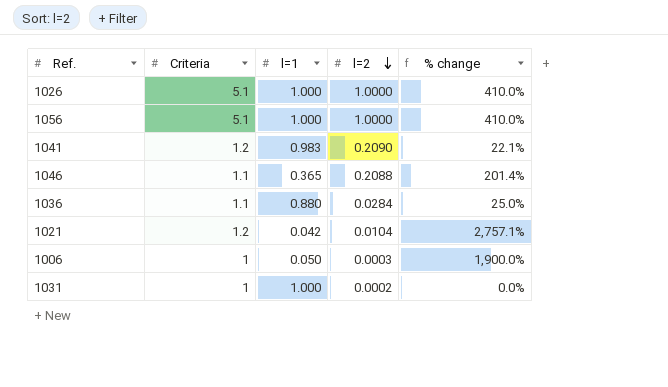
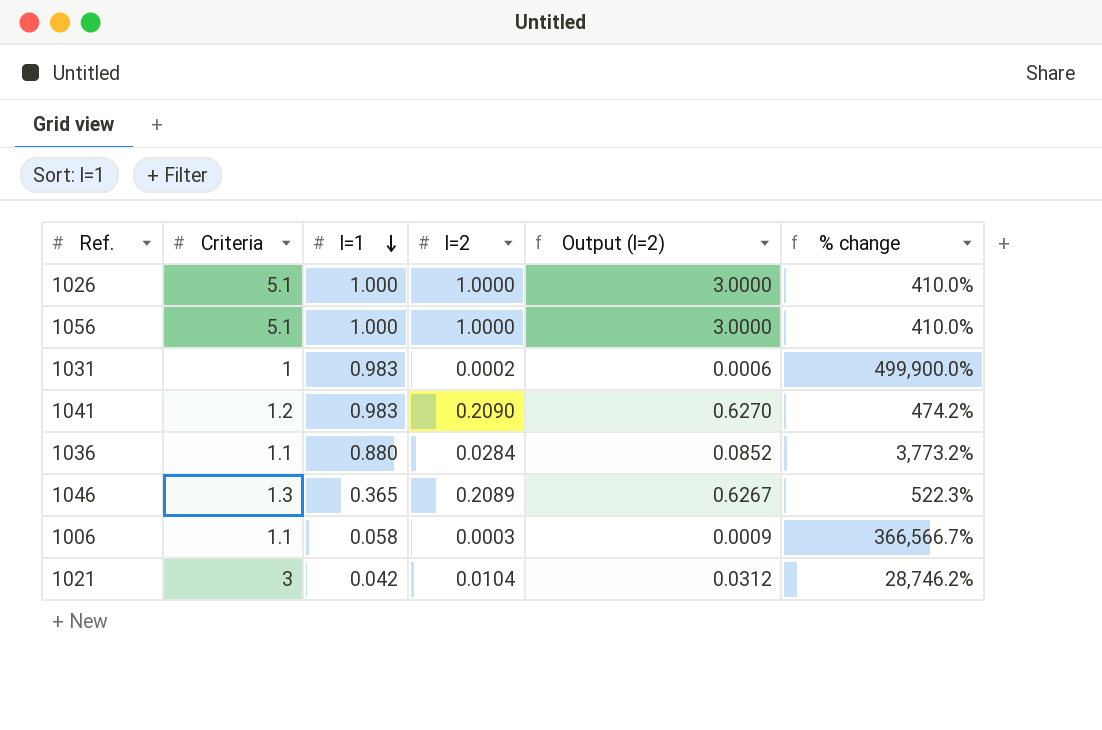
row order: l=2 descending -> l=1 descending
column Output (l=2) | formula: none -> [l=2] * 3
column % change | formula: ([Criteria] - [l=1]) / [l=1] -> ([Criteria] - [l=2]) / [l=2]
1031 | l=1: 1.000 -> 0.983
1046 | Criteria: 1.1 -> 1.3
1046 | l=2: 0.2088 -> 0.2089
1006 | Criteria: 1 -> 1.1
1006 | l=1: 0.050 -> 0.058
1021 | Criteria: 1.2 -> 3

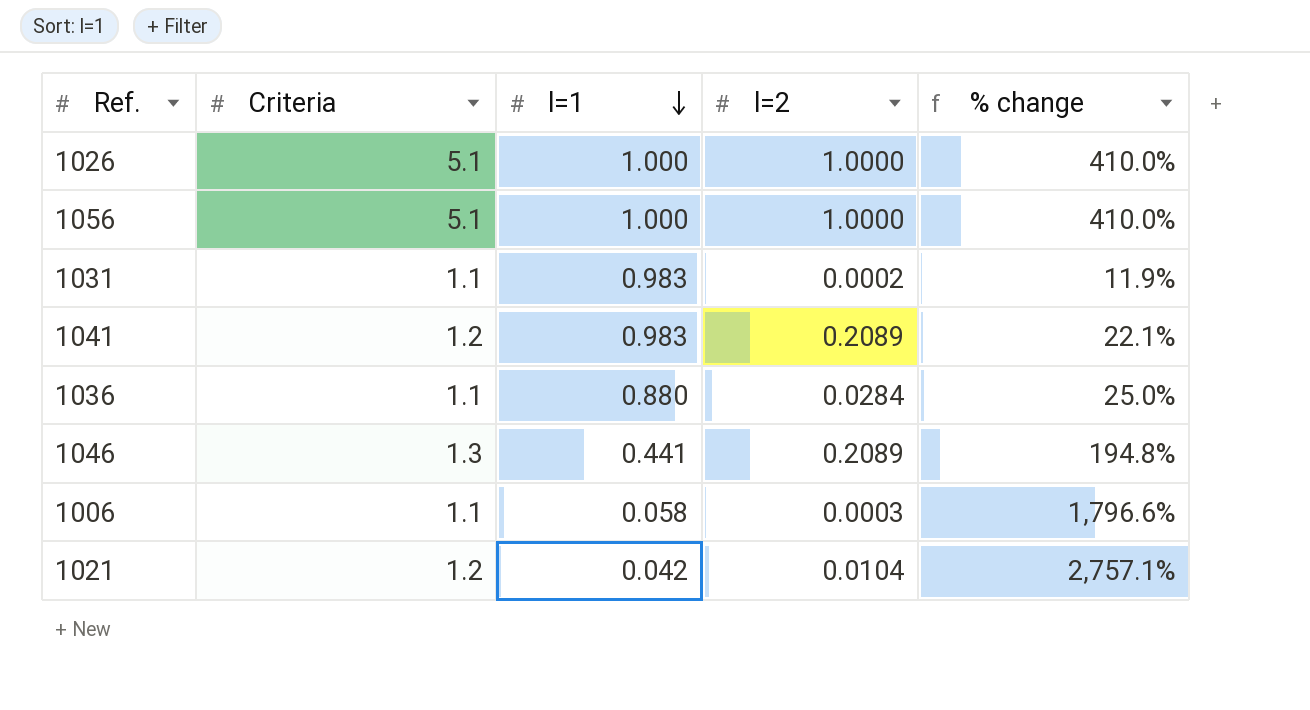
column Output (l=2) | formula: [l=2] * 3 -> none
column % change | formula: ([Criteria] - [l=2]) / [l=2] -> ([Criteria] - [l=1]) / [l=1]
1031 | Criteria: 1 -> 1.1
1041 | l=2: 0.2090 -> 0.2089
1046 | l=1: 0.365 -> 0.441
1021 | Criteria: 3 -> 1.2

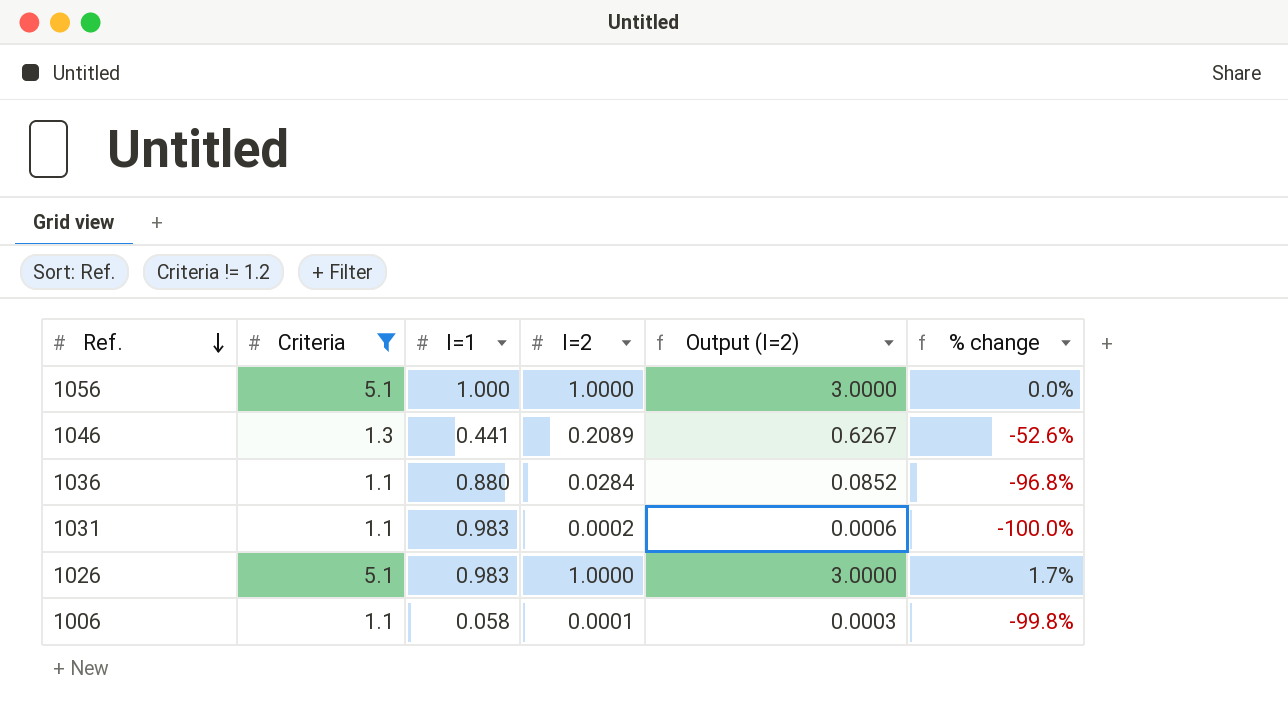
filter: none -> Criteria != 1.2
row order: l=1 descending -> Ref. descending
column Output (l=2) | formula: none -> [l=2] * 3
column % change | formula: ([Criteria] - [l=1]) / [l=1] -> ([l=2] - [l=1]) / [l=1]
1026 | l=1: 1.000 -> 0.983
1006 | l=2: 0.0003 -> 0.0001

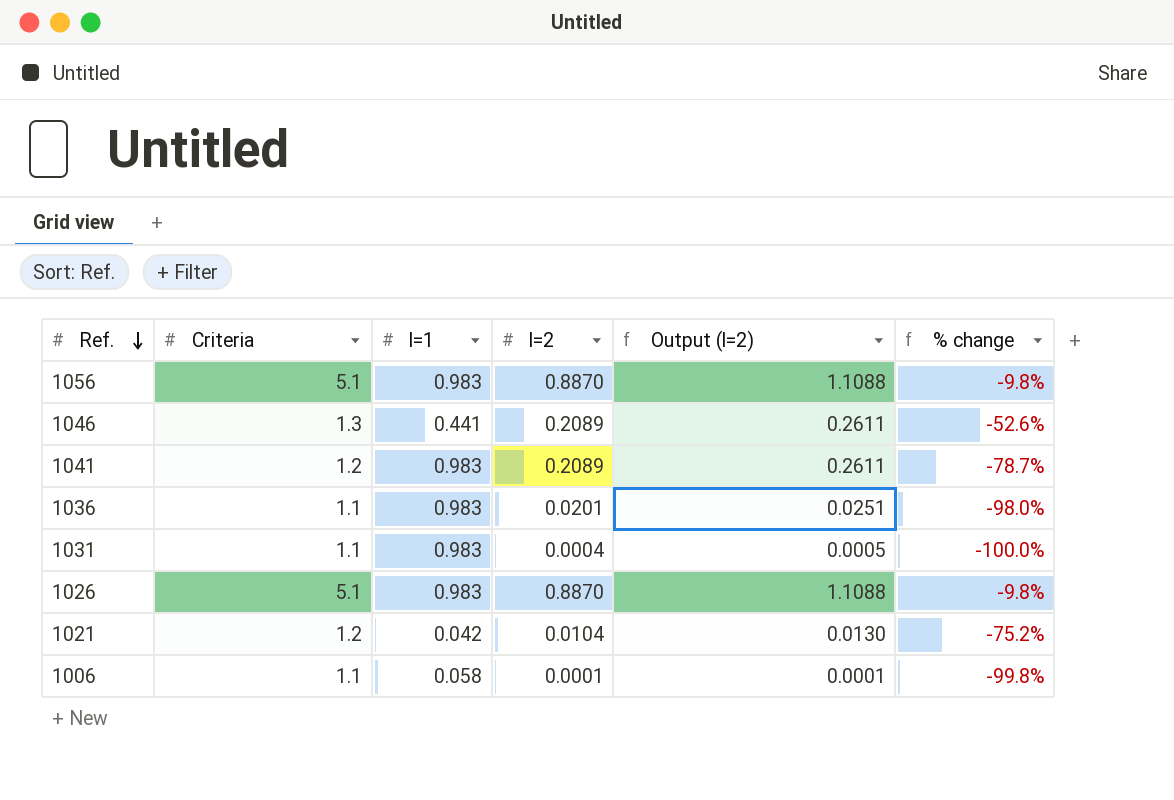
filter: Criteria != 1.2 -> none
column Output (l=2) | formula: [l=2] * 3 -> [l=2] * 1.25
1056 | l=1: 1.000 -> 0.983
1056 | l=2: 1.0000 -> 0.8870
1056 | % change: 0.0% -> -9.8%
1036 | l=1: 0.880 -> 0.983
1036 | l=2: 0.0284 -> 0.0201
1036 | % change: -96.8% -> -98.0%
1031 | l=2: 0.0002 -> 0.0004
1026 | l=2: 1.0000 -> 0.8870
1026 | % change: 1.7% -> -9.8%

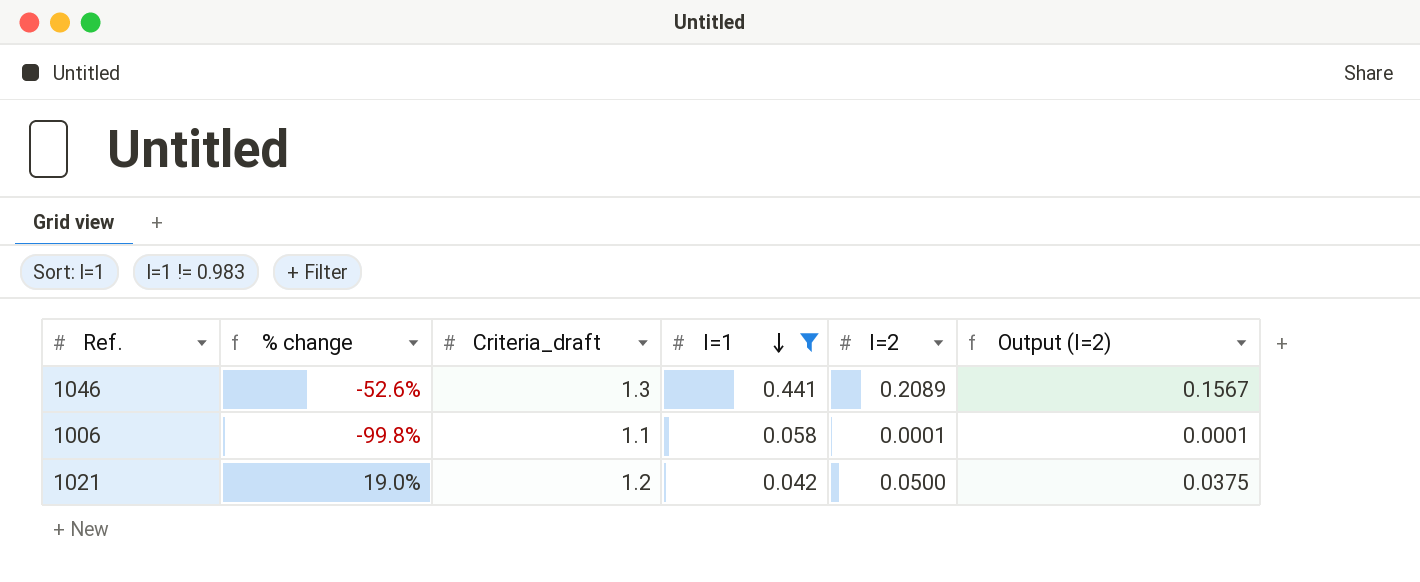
filter: none -> l=1 != 0.983
row order: Ref. descending -> l=1 descending
column % change | position: 6 -> 2
column name: Criteria -> Criteria_draft
column Output (l=2) | formula: [l=2] * 1.25 -> [l=2] * 0.75
1021 | % change: -75.2% -> 19.0%
1021 | l=2: 0.0104 -> 0.0500

